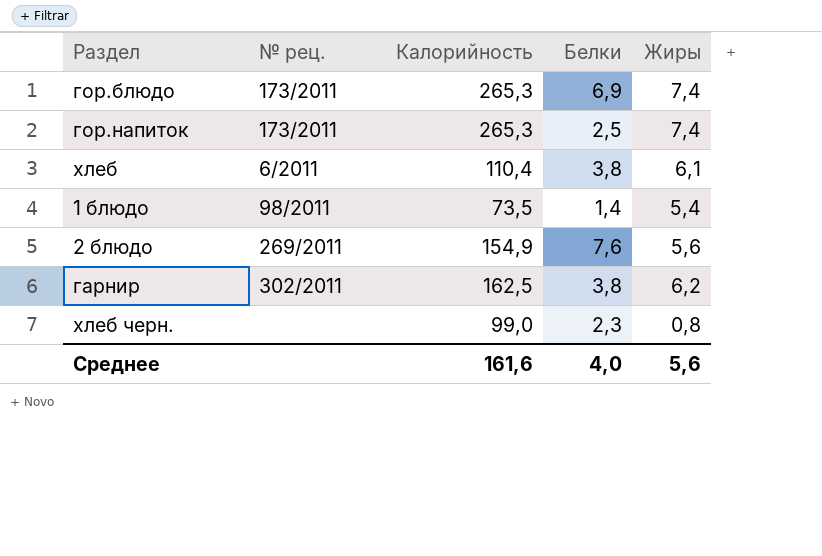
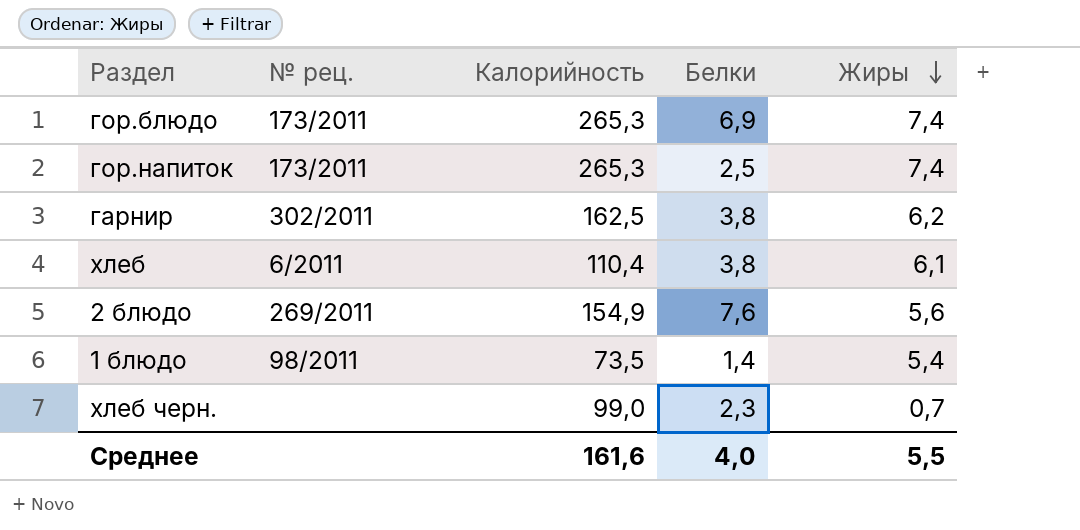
row order: none -> Жиры descending
хлеб черн. | Жиры: 0,8 -> 0,7
Среднее | Жиры: 5,6 -> 5,5

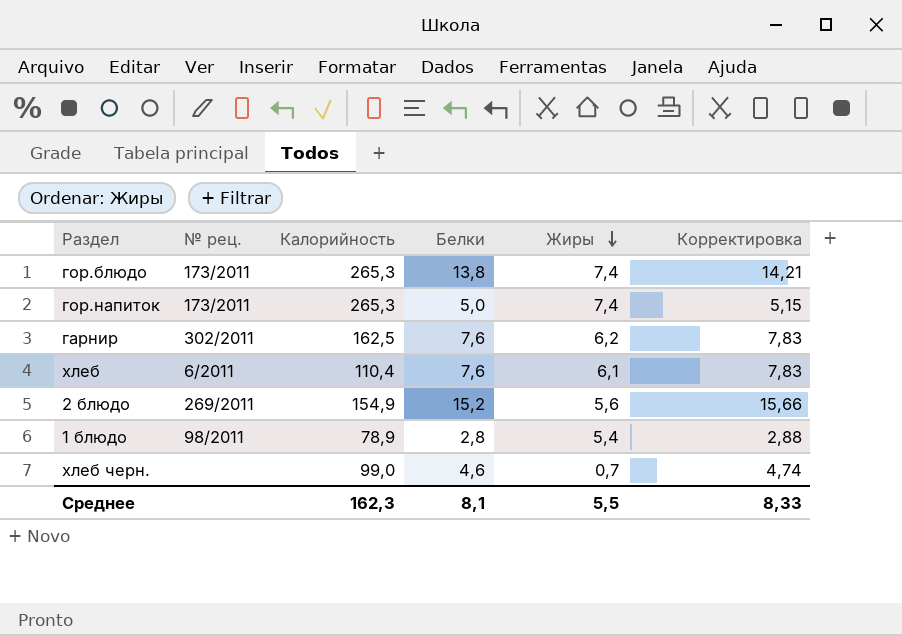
column Корректировка | formula: none -> [Белки] * 1,03
гор.блюдо | Белки: 6,9 -> 13,8
гор.напиток | Белки: 2,5 -> 5,0
гарнир | Белки: 3,8 -> 7,6
хлеб | Белки: 3,8 -> 7,6
2 блюдо | Белки: 7,6 -> 15,2
1 блюдо | Калорийность: 73,5 -> 78,9
1 блюдо | Белки: 1,4 -> 2,8
хлеб черн. | Белки: 2,3 -> 4,6
Среднее | Калорийность: 161,6 -> 162,3
Среднее | Белки: 4,0 -> 8,1

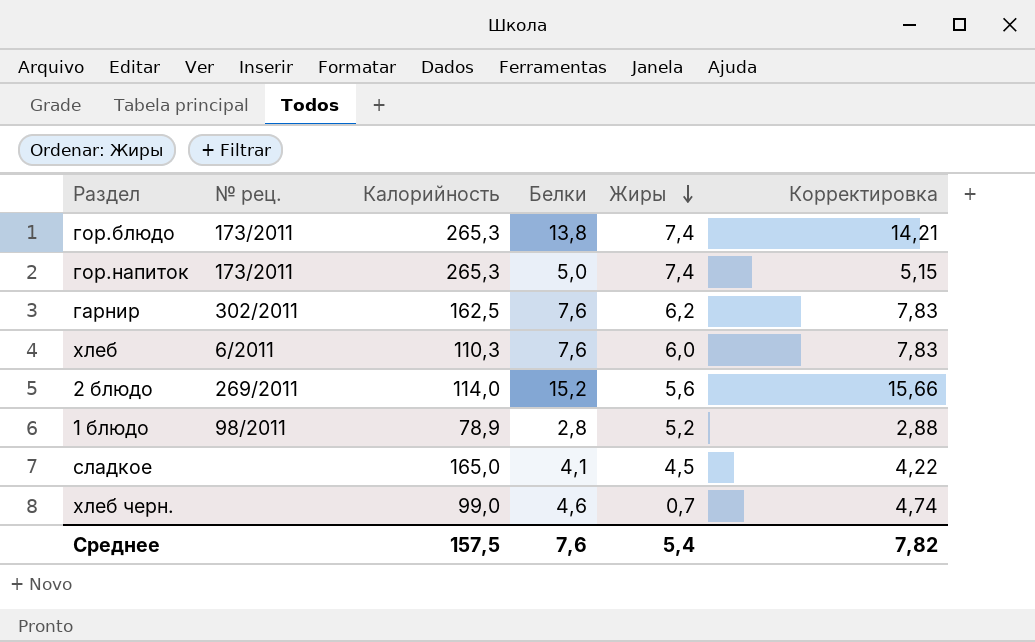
хлеб | Калорийность: 110,4 -> 110,3
хлеб | Жиры: 6,1 -> 6,0
2 блюдо | Калорийность: 154,9 -> 114,0
1 блюдо | Жиры: 5,4 -> 5,2
row сладкое: none -> none | 165,0 | 4,1 | 4,5 | 4,22
Среднее | Калорийность: 162,3 -> 157,5
Среднее | Белки: 8,1 -> 7,6
Среднее | Жиры: 5,5 -> 5,4
Среднее | Корректировка: 8,33 -> 7,82

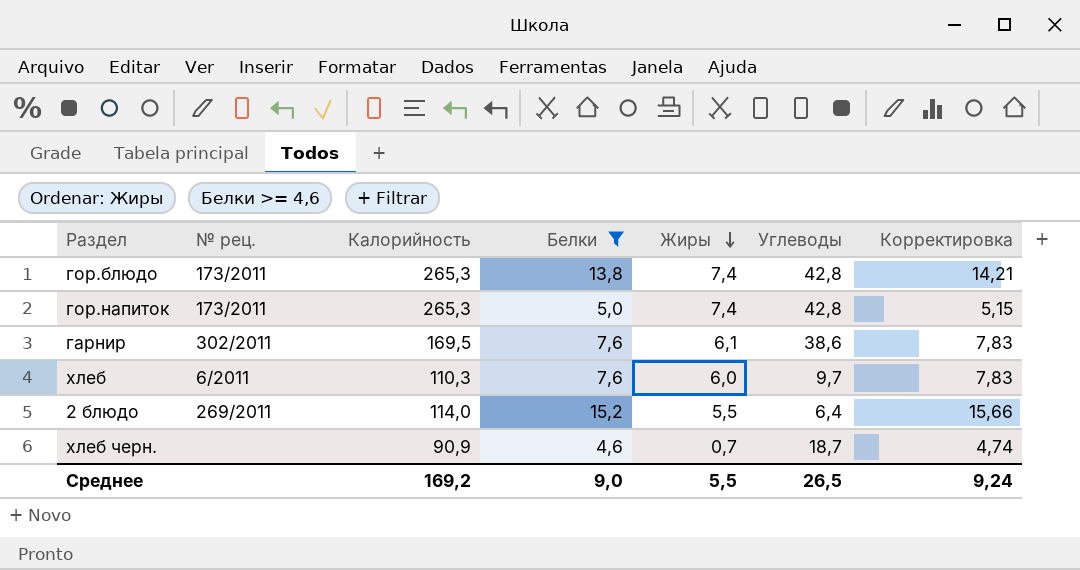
filter: none -> Белки >= 4,6
column Углеводы | position: none -> 6
гарнир | Калорийность: 162,5 -> 169,5
гарнир | Жиры: 6,2 -> 6,1
2 блюдо | Жиры: 5,6 -> 5,5
хлеб черн. | Калорийность: 99,0 -> 90,9
Среднее | Калорийность: 157,5 -> 169,2
Среднее | Белки: 7,6 -> 9,0
Среднее | Жиры: 5,4 -> 5,5
Среднее | Корректировка: 7,82 -> 9,24

